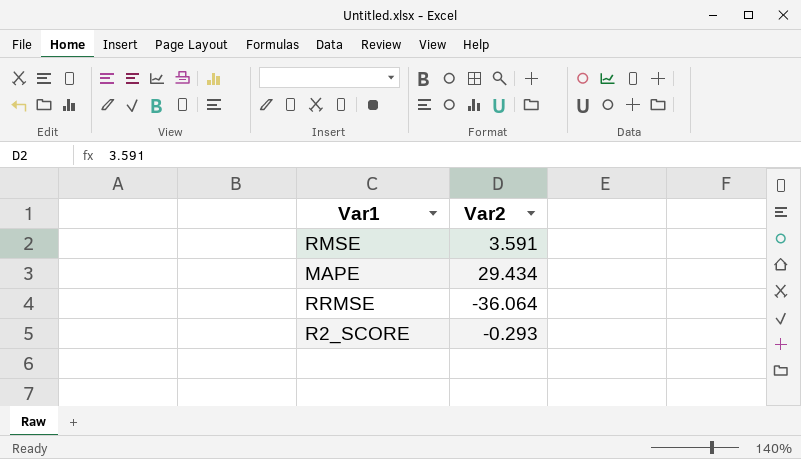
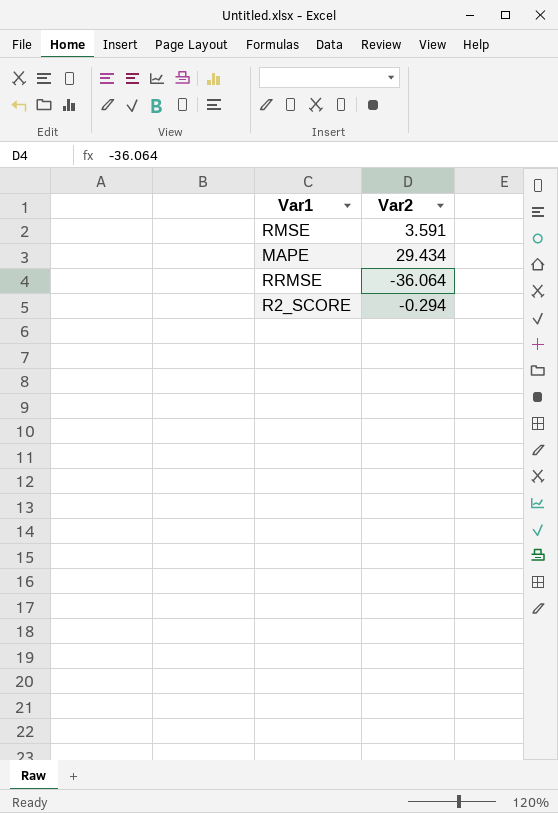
R2_SCORE | Var2: -0.293 -> -0.294

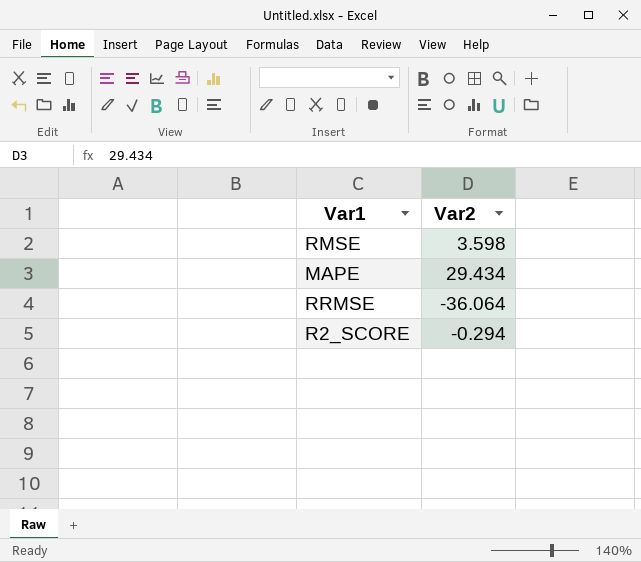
RMSE | Var2: 3.591 -> 3.598

